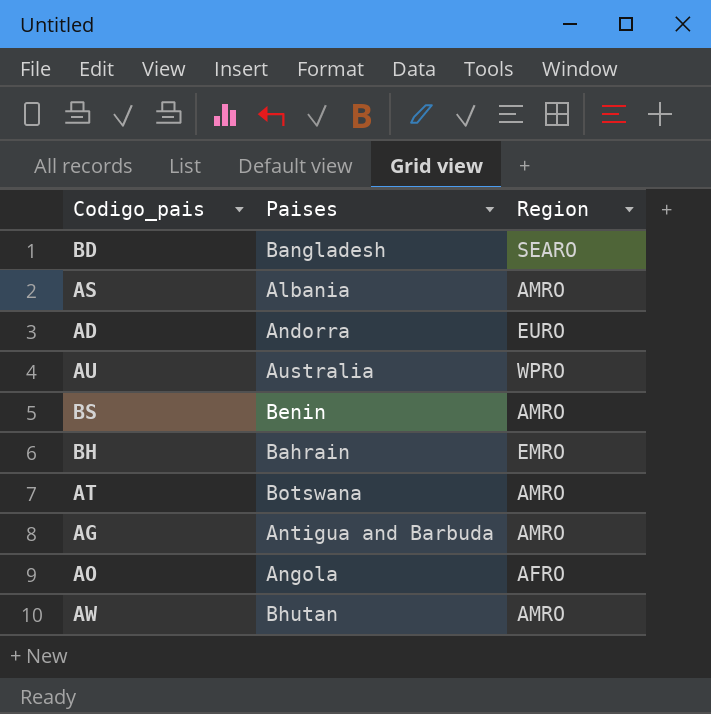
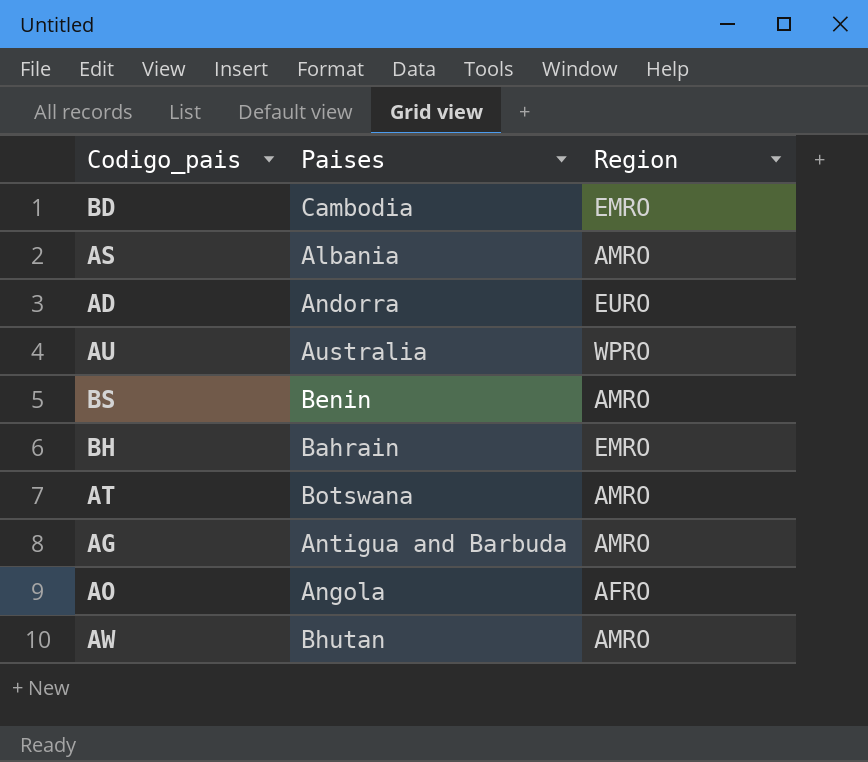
BD | Paises: Bangladesh -> Cambodia
BD | Region: SEARO -> EMRO

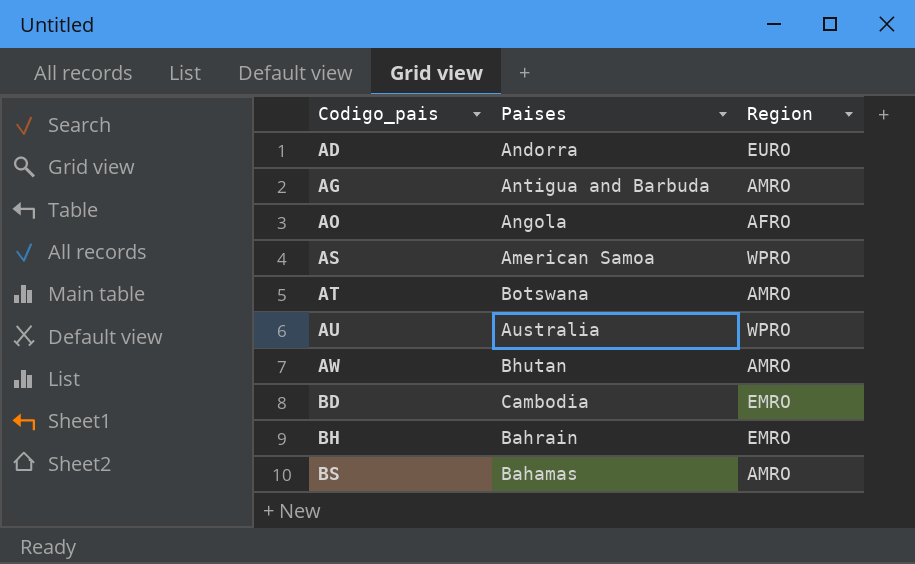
row order: none -> Codigo_pais ascending
AS | Paises: Albania -> American Samoa
AS | Region: AMRO -> WPRO
BS | Paises: Benin -> Bahamas

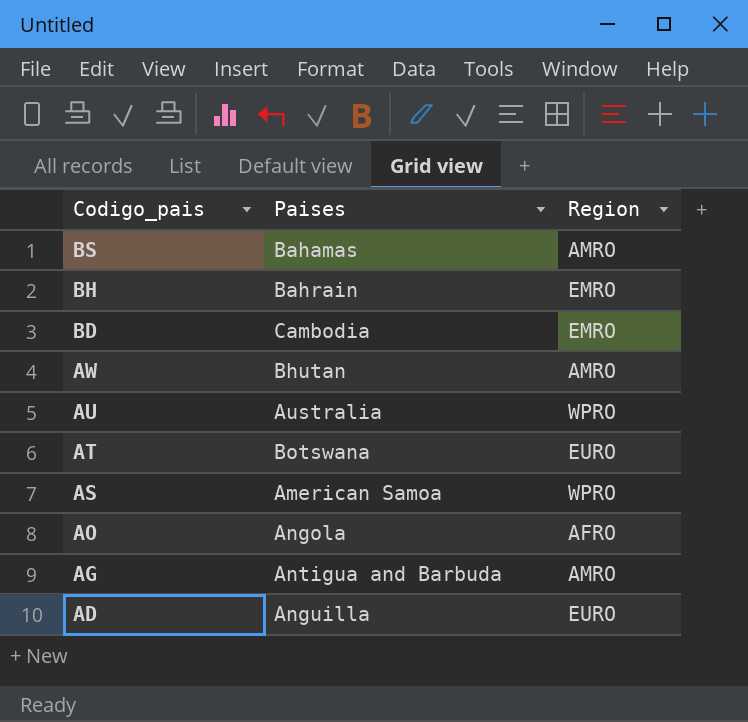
row order: Codigo_pais ascending -> Codigo_pais descending
AT | Region: AMRO -> EURO
AD | Paises: Andorra -> Anguilla

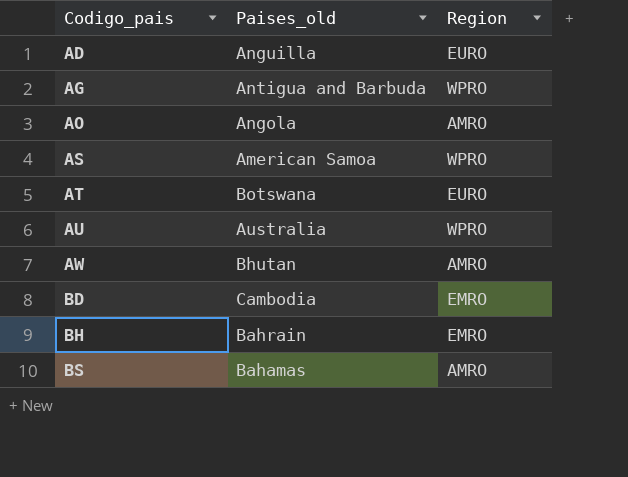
row order: Codigo_pais descending -> Codigo_pais ascending
column name: Paises -> Paises_old
AG | Region: AMRO -> WPRO
AO | Region: AFRO -> AMRO

